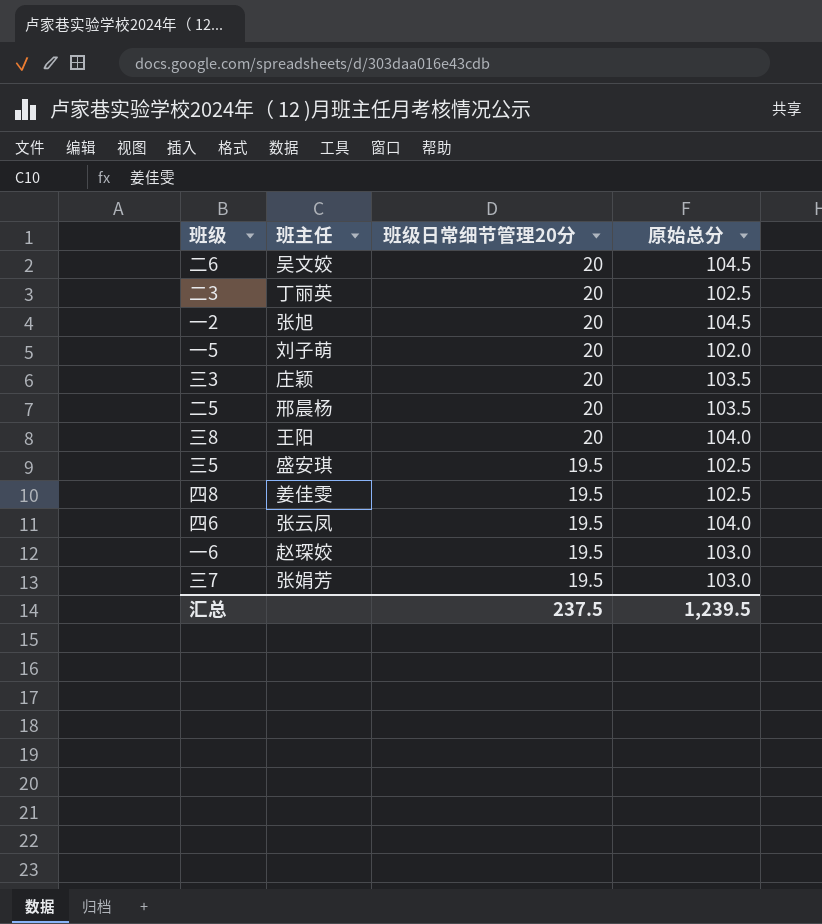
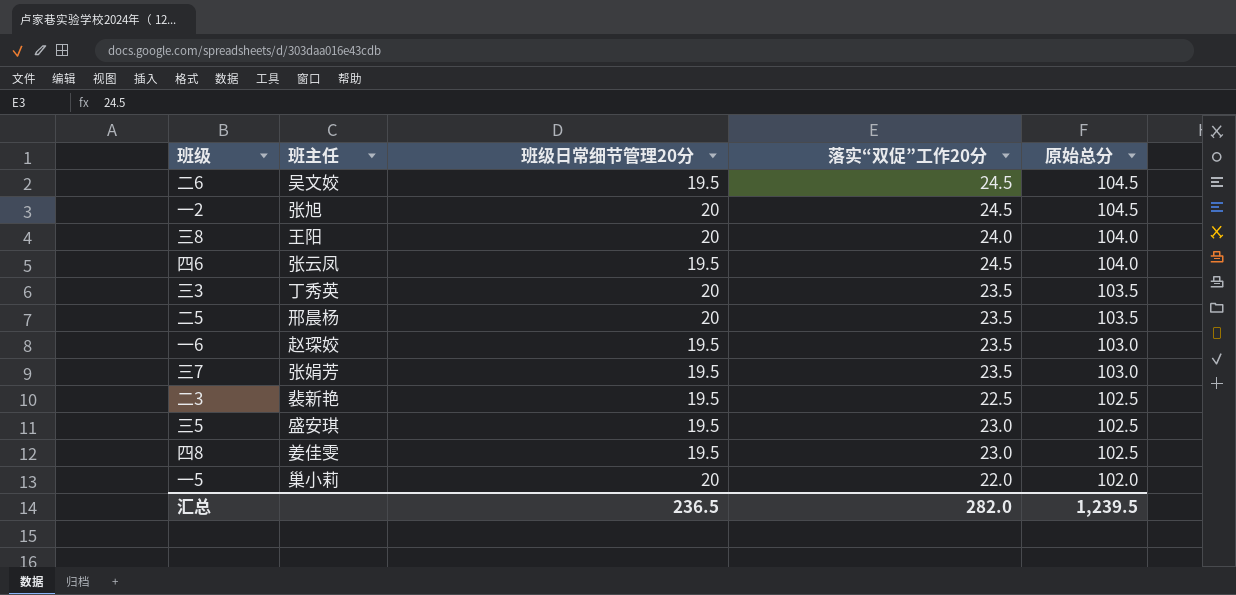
row order: 班级日常细节管理20分 descending -> 原始总分 descending
column 落实“双促”工作20分 | position: none -> 4
二6 | 班级日常细节管理20分: 20 -> 19.5
三3 | 班主任: 庄颖 -> 丁秀英
二3 | 班主任: 丁丽英 -> 裴新艳
二3 | 班级日常细节管理20分: 20 -> 19.5
一5 | 班主任: 刘子萌 -> 巢小莉
汇总 | 班级日常细节管理20分: 237.5 -> 236.5

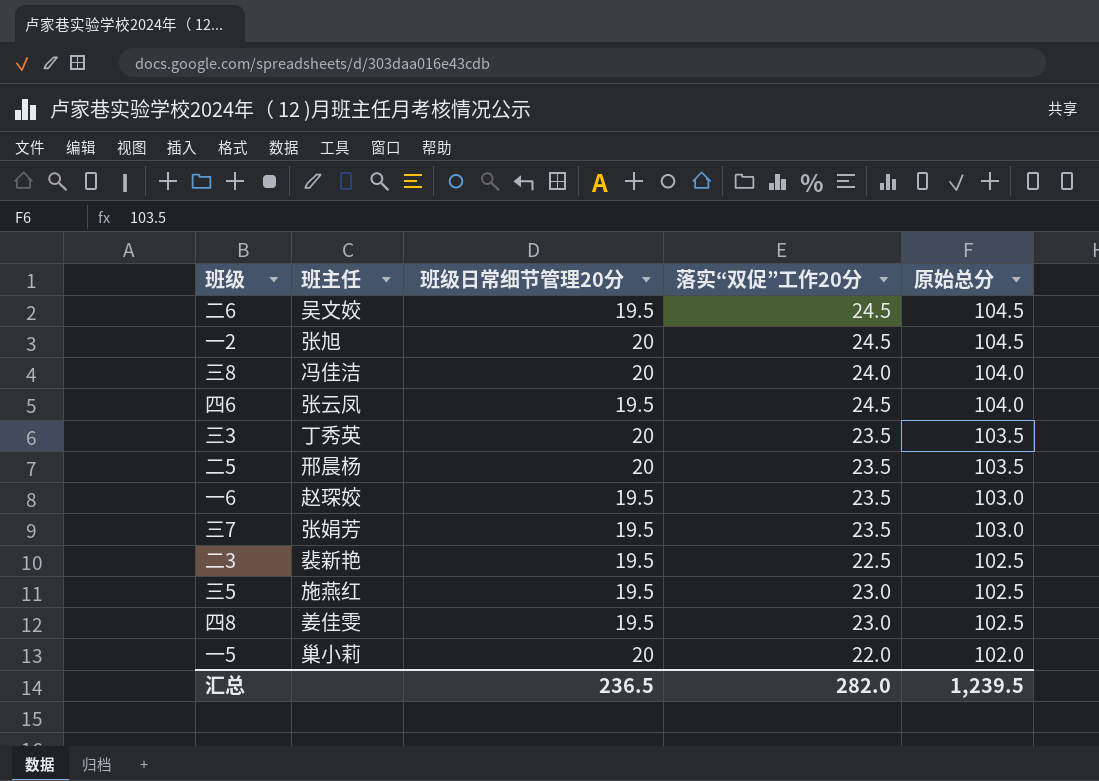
三8 | 班主任: 王阳 -> 冯佳洁
三5 | 班主任: 盛安琪 -> 施燕红

